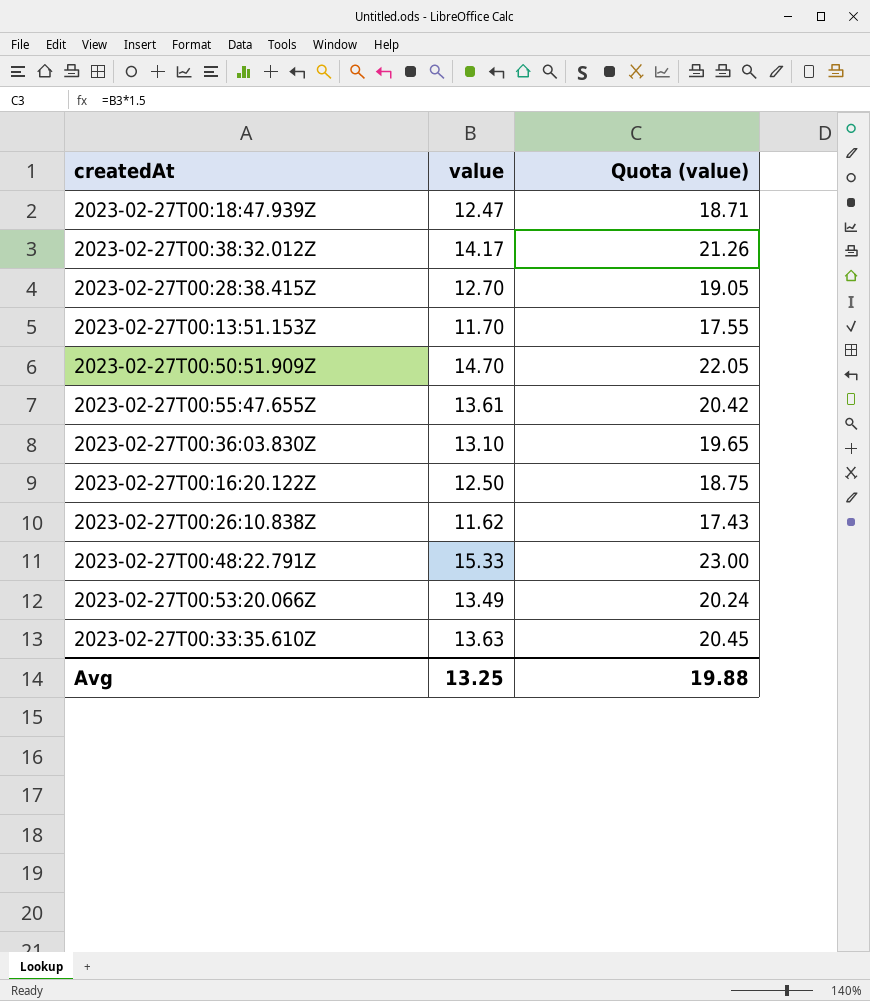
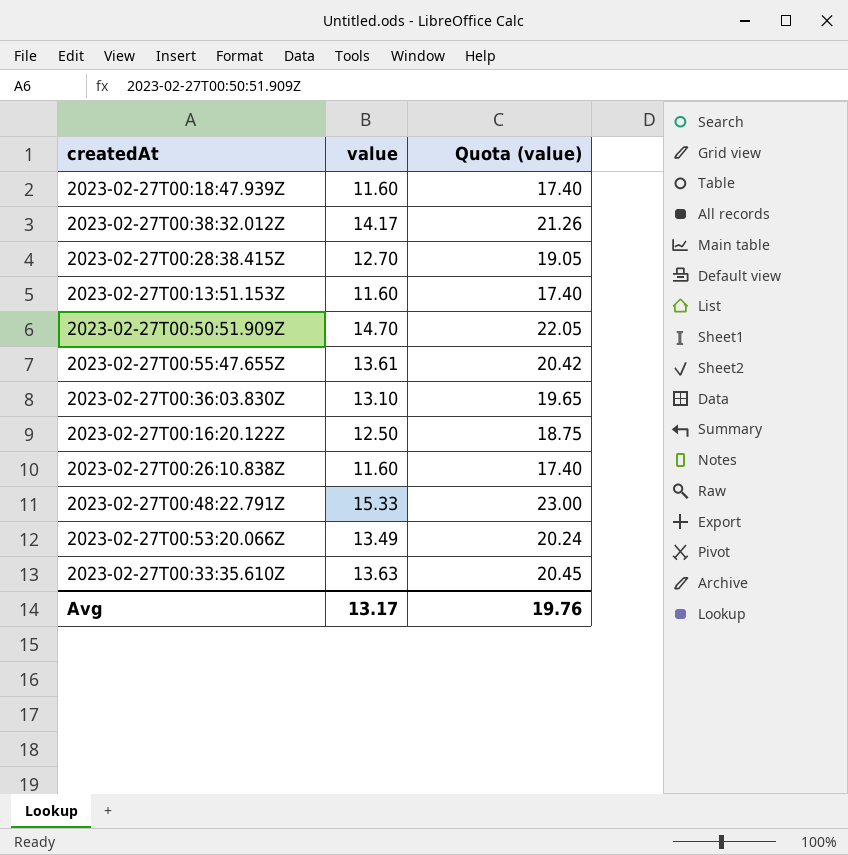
2023-02-27T00:18:47.939Z | value: 12.47 -> 11.60
2023-02-27T00:18:47.939Z | Quota (value): 18.71 -> 17.40
2023-02-27T00:13:51.153Z | value: 11.70 -> 11.60
2023-02-27T00:13:51.153Z | Quota (value): 17.55 -> 17.40
2023-02-27T00:26:10.838Z | value: 11.62 -> 11.60
2023-02-27T00:26:10.838Z | Quota (value): 17.43 -> 17.40
Avg | value: 13.25 -> 13.17
Avg | Quota (value): 19.88 -> 19.76

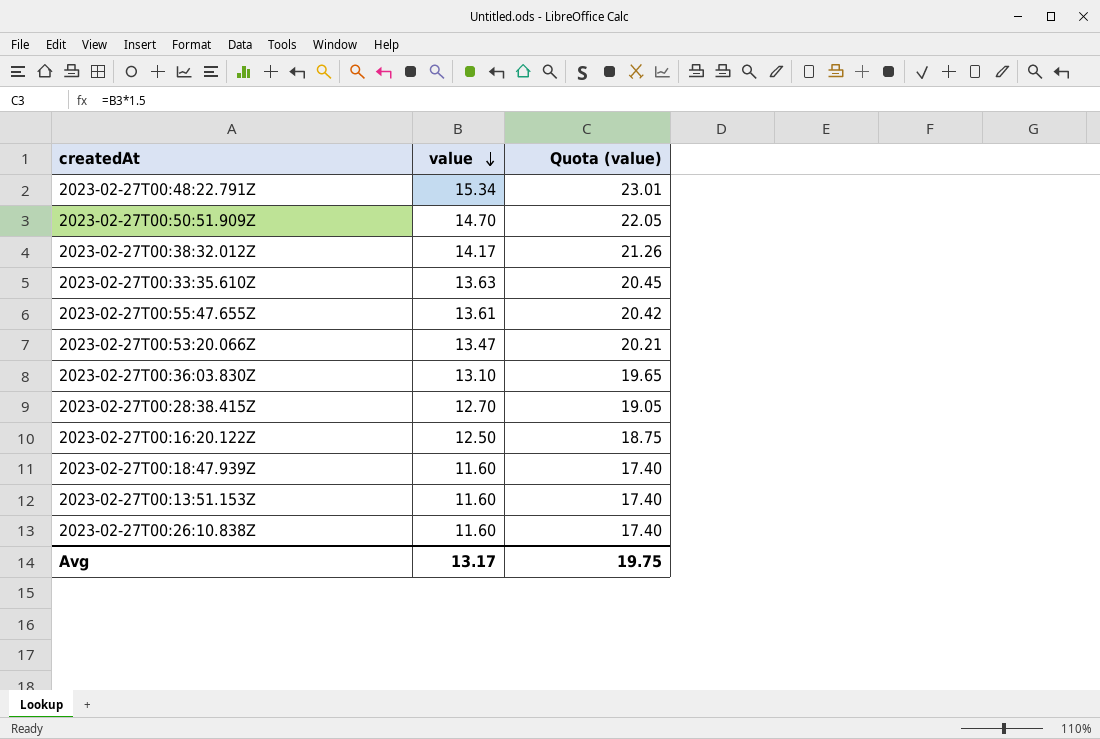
row order: none -> value descending
2023-02-27T00:48:22.791Z | value: 15.33 -> 15.34
2023-02-27T00:48:22.791Z | Quota (value): 23.00 -> 23.01
2023-02-27T00:53:20.066Z | value: 13.49 -> 13.47
2023-02-27T00:53:20.066Z | Quota (value): 20.24 -> 20.21
Avg | Quota (value): 19.76 -> 19.75

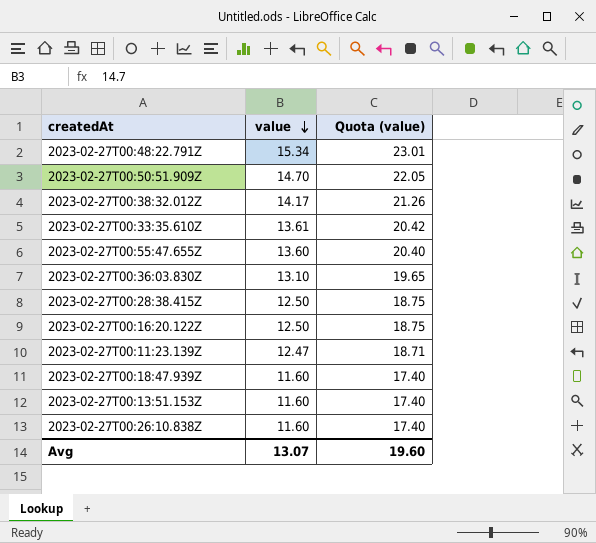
row 2023-02-27T00:53:20.066Z: 13.47 | 20.21 -> none
2023-02-27T00:33:35.610Z | value: 13.63 -> 13.61
2023-02-27T00:33:35.610Z | Quota (value): 20.45 -> 20.42
2023-02-27T00:55:47.655Z | value: 13.61 -> 13.60
2023-02-27T00:55:47.655Z | Quota (value): 20.42 -> 20.40
2023-02-27T00:28:38.415Z | value: 12.70 -> 12.50
2023-02-27T00:28:38.415Z | Quota (value): 19.05 -> 18.75
row 2023-02-27T00:11:23.139Z: none -> 12.47 | 18.71
Avg | value: 13.17 -> 13.07
Avg | Quota (value): 19.75 -> 19.60

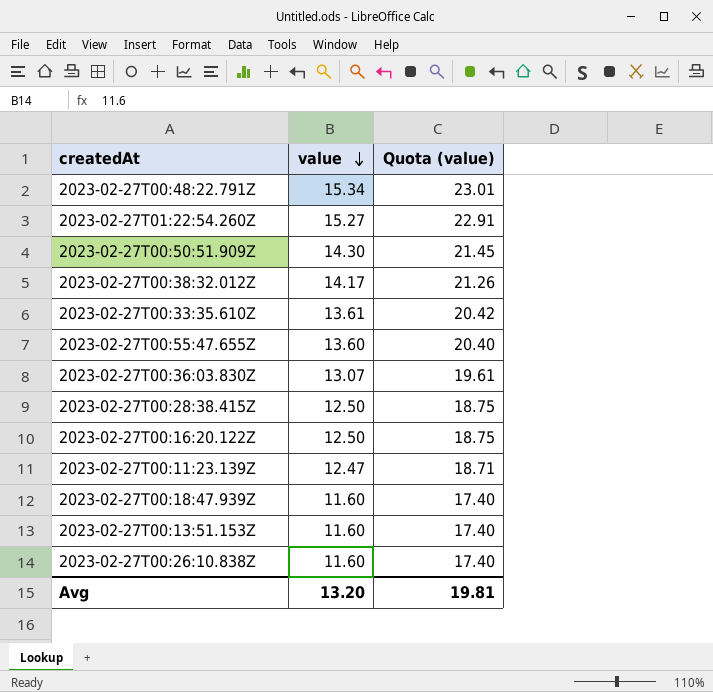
row 2023-02-27T01:22:54.260Z: none -> 15.27 | 22.91
2023-02-27T00:50:51.909Z | value: 14.70 -> 14.30
2023-02-27T00:50:51.909Z | Quota (value): 22.05 -> 21.45
2023-02-27T00:36:03.830Z | value: 13.10 -> 13.07
2023-02-27T00:36:03.830Z | Quota (value): 19.65 -> 19.61
Avg | value: 13.07 -> 13.20
Avg | Quota (value): 19.60 -> 19.81

